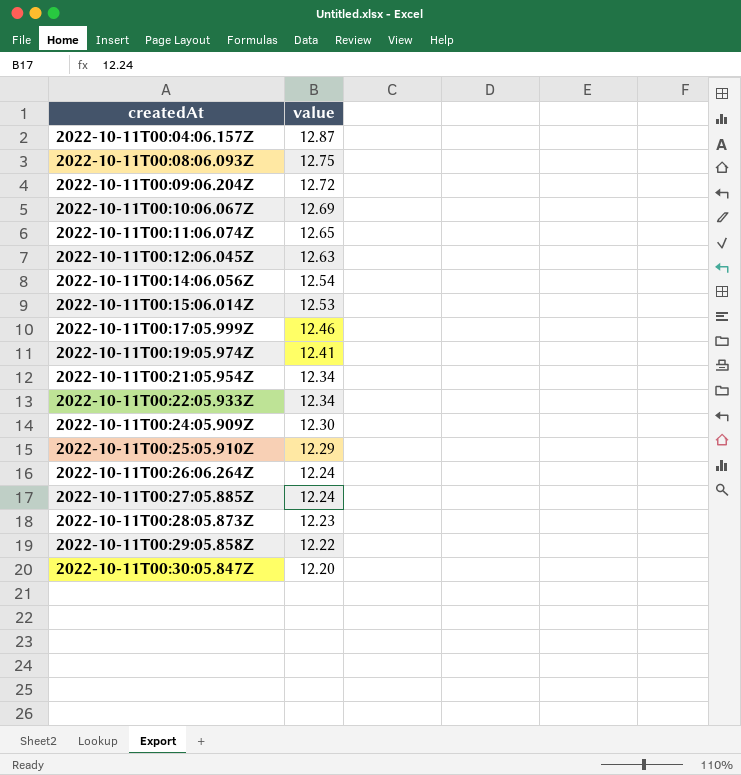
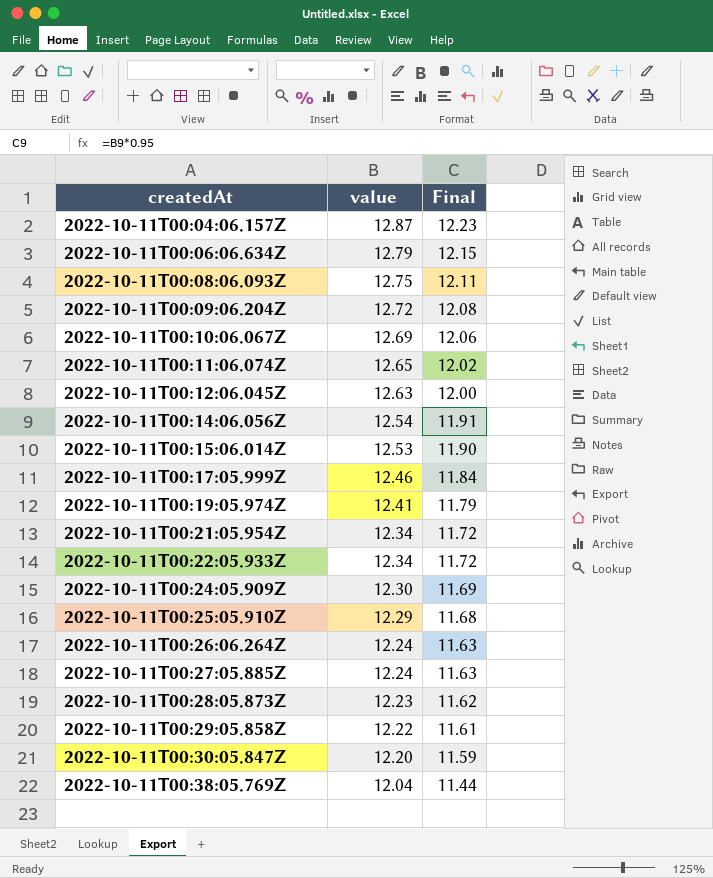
column Final | formula: none -> [value] * 0.95
row 2022-10-11T00:06:06.634Z: none -> 12.79 | 12.15
row 2022-10-11T00:38:05.769Z: none -> 12.04 | 11.44

